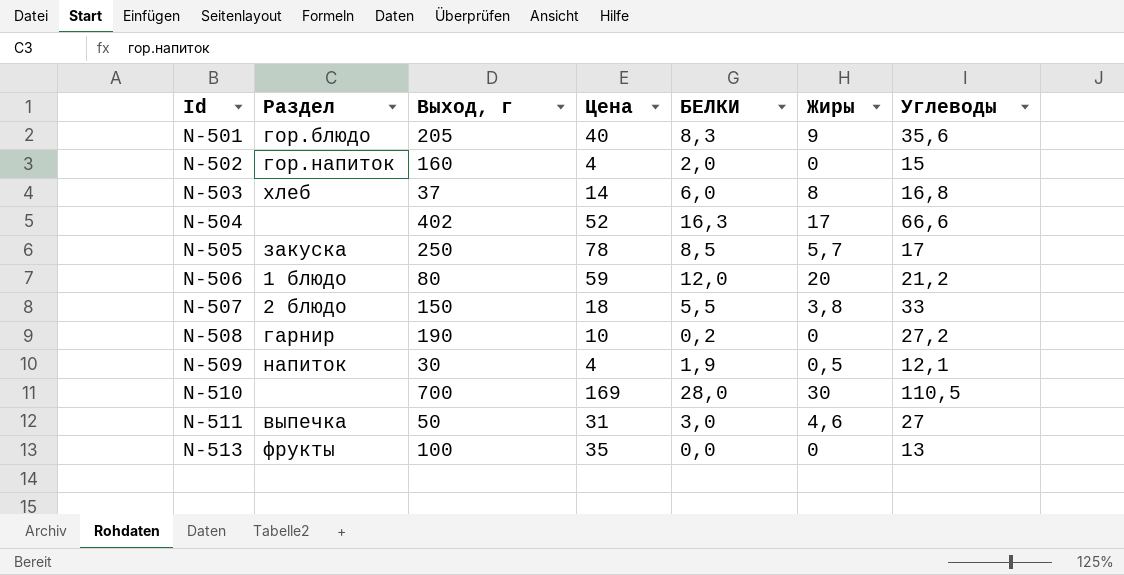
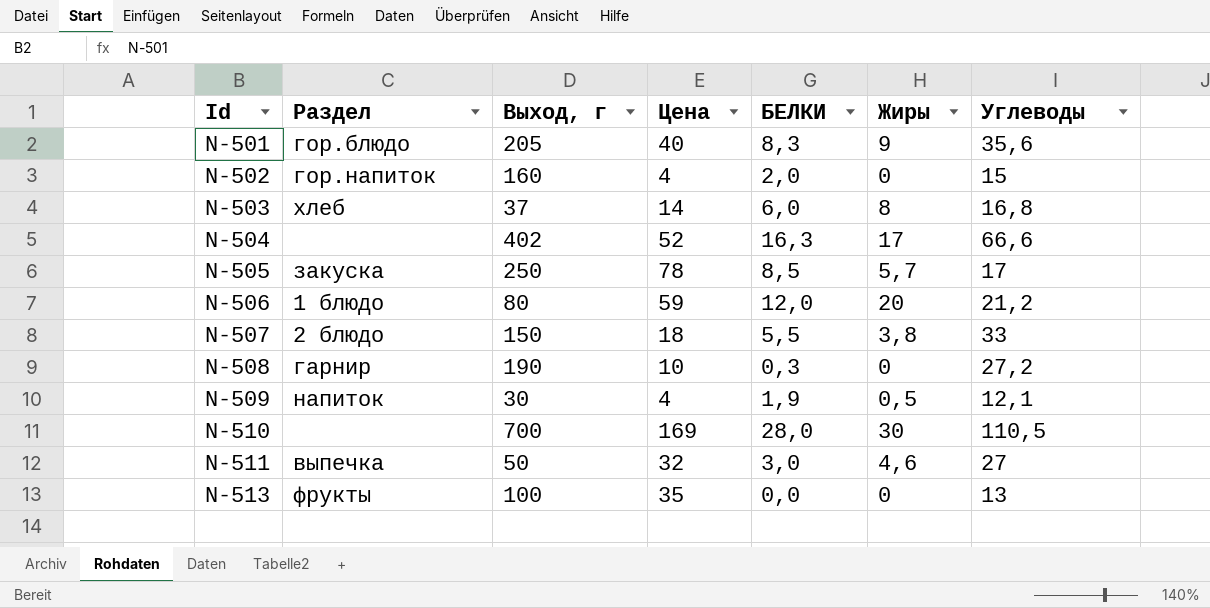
N-508 | БЕЛКИ: 0,2 -> 0,3
N-511 | Цена: 31 -> 32

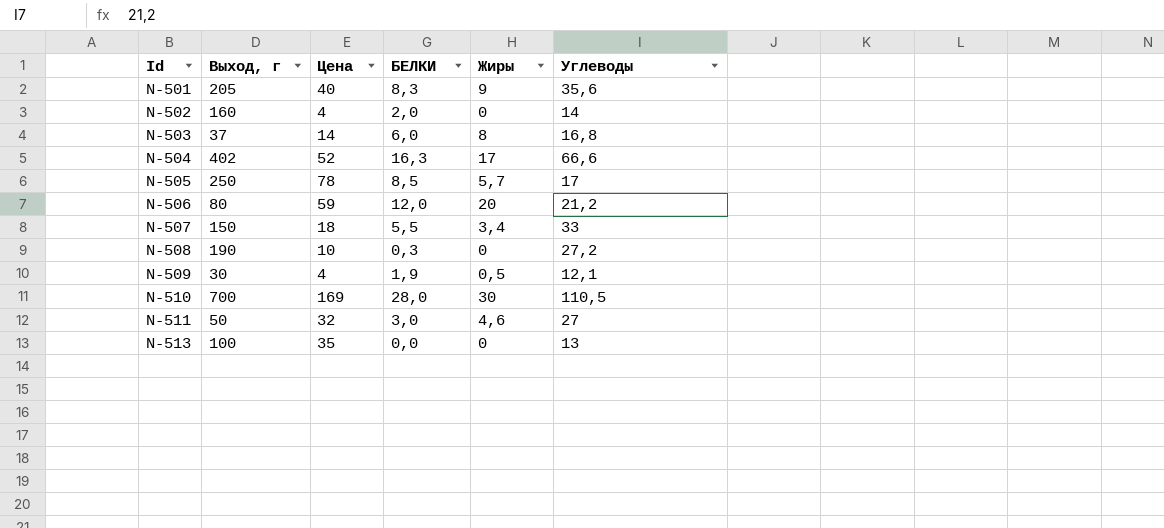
column Раздел | position: 2 -> none
N-502 | Углеводы: 15 -> 14
N-507 | Жиры: 3,8 -> 3,4

